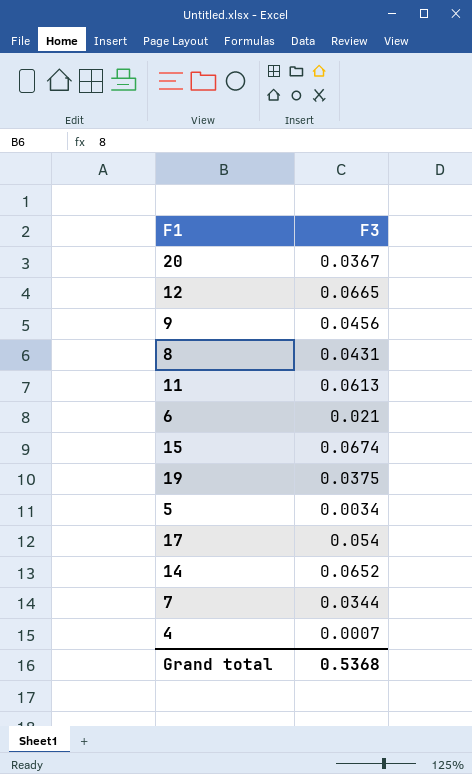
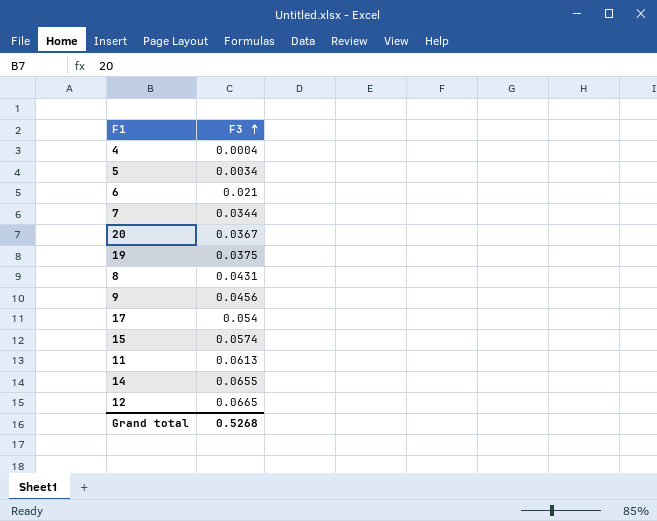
row order: none -> F3 ascending
4 | F3: 0.0007 -> 0.0004
15 | F3: 0.0674 -> 0.0574
14 | F3: 0.0652 -> 0.0655
Grand total | F3: 0.5368 -> 0.5268

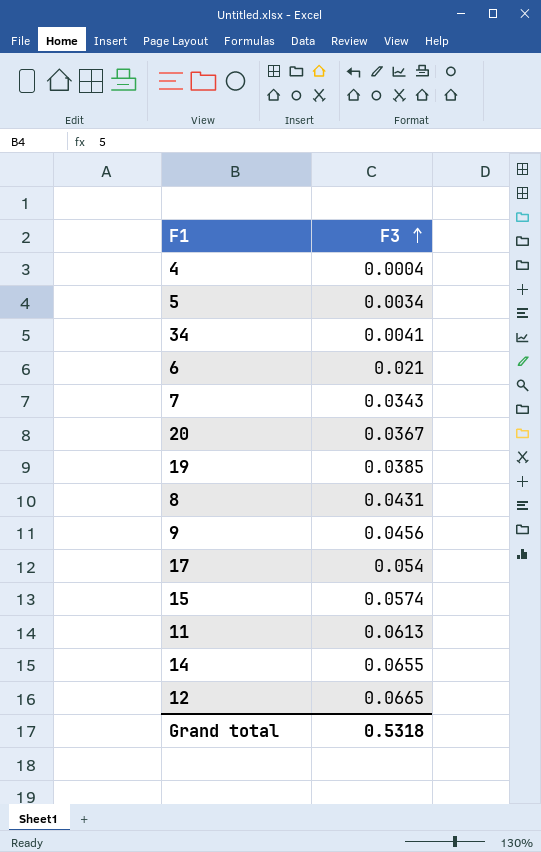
row 34: none -> 0.0041
7 | F3: 0.0344 -> 0.0343
19 | F3: 0.0375 -> 0.0385
Grand total | F3: 0.5268 -> 0.5318

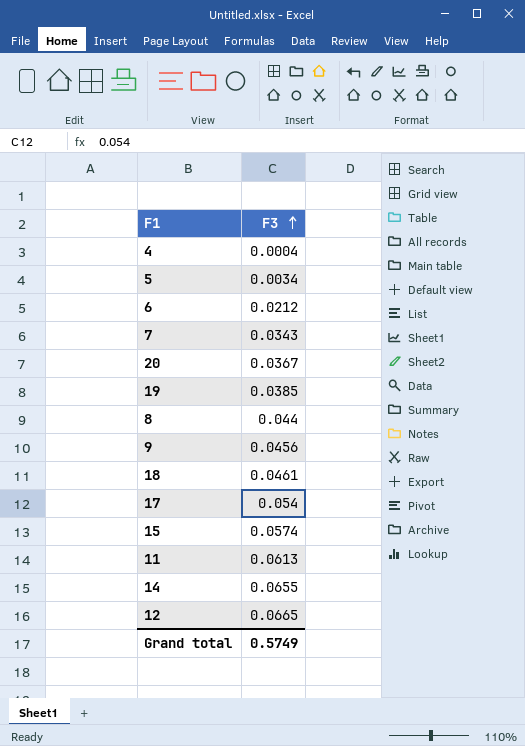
row 34: 0.0041 -> none
6 | F3: 0.021 -> 0.0212
8 | F3: 0.0431 -> 0.044
row 18: none -> 0.0461
Grand total | F3: 0.5318 -> 0.5749

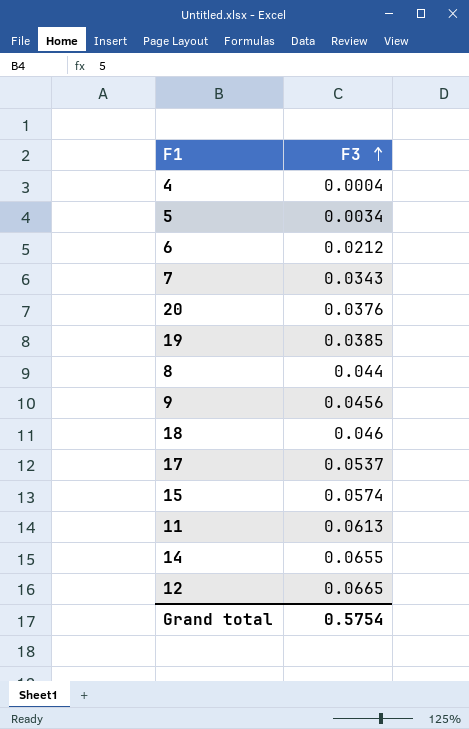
20 | F3: 0.0367 -> 0.0376
18 | F3: 0.0461 -> 0.046
17 | F3: 0.054 -> 0.0537
Grand total | F3: 0.5749 -> 0.5754

